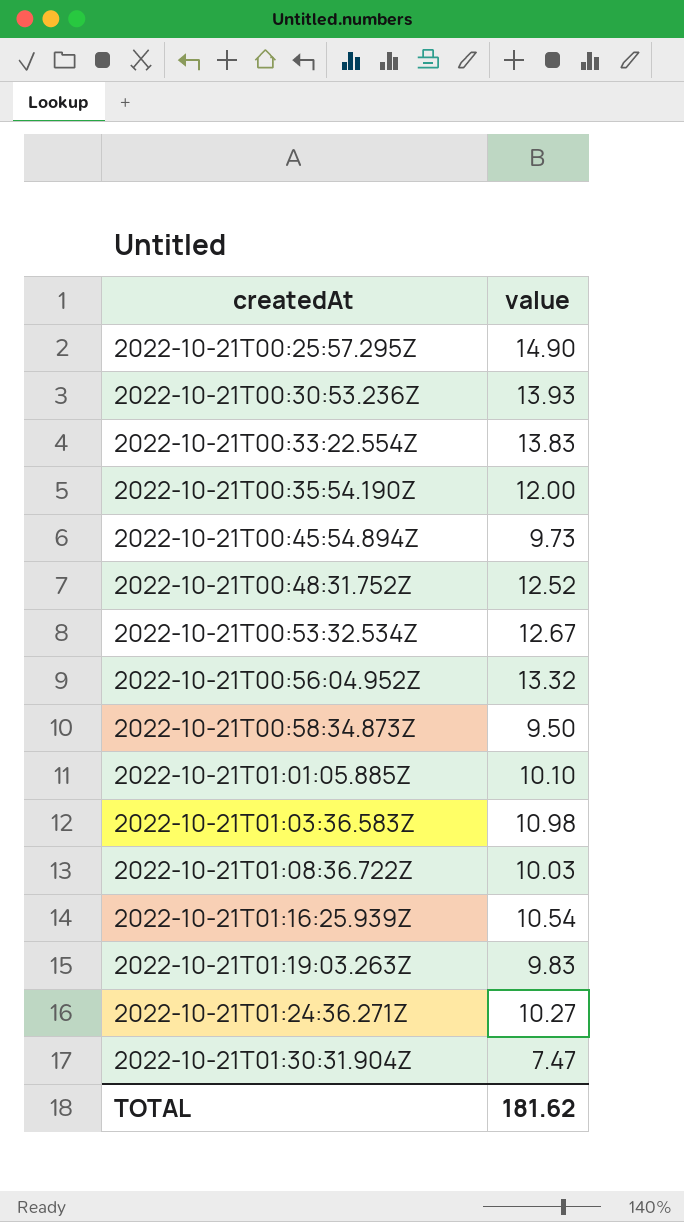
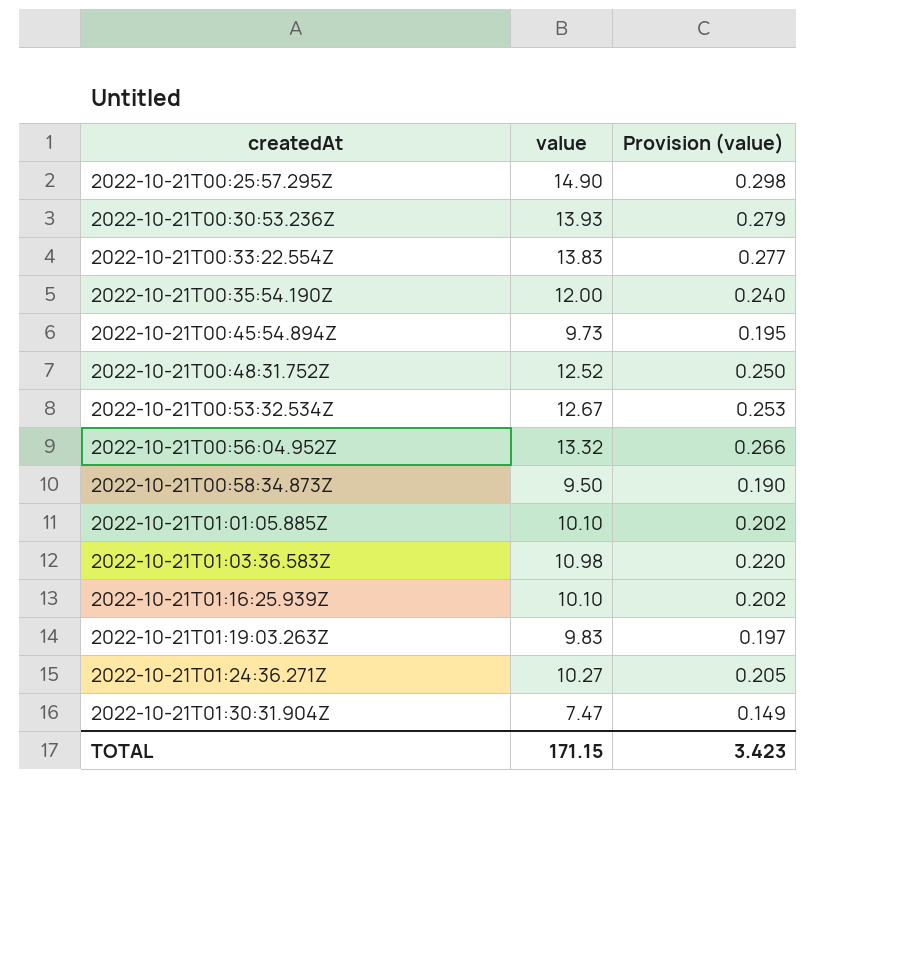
column Provision (value) | formula: none -> [value] * 0.02
row 2022-10-21T01:08:36.722Z: 10.03 -> none
2022-10-21T01:16:25.939Z | value: 10.54 -> 10.10
TOTAL | value: 181.62 -> 171.15

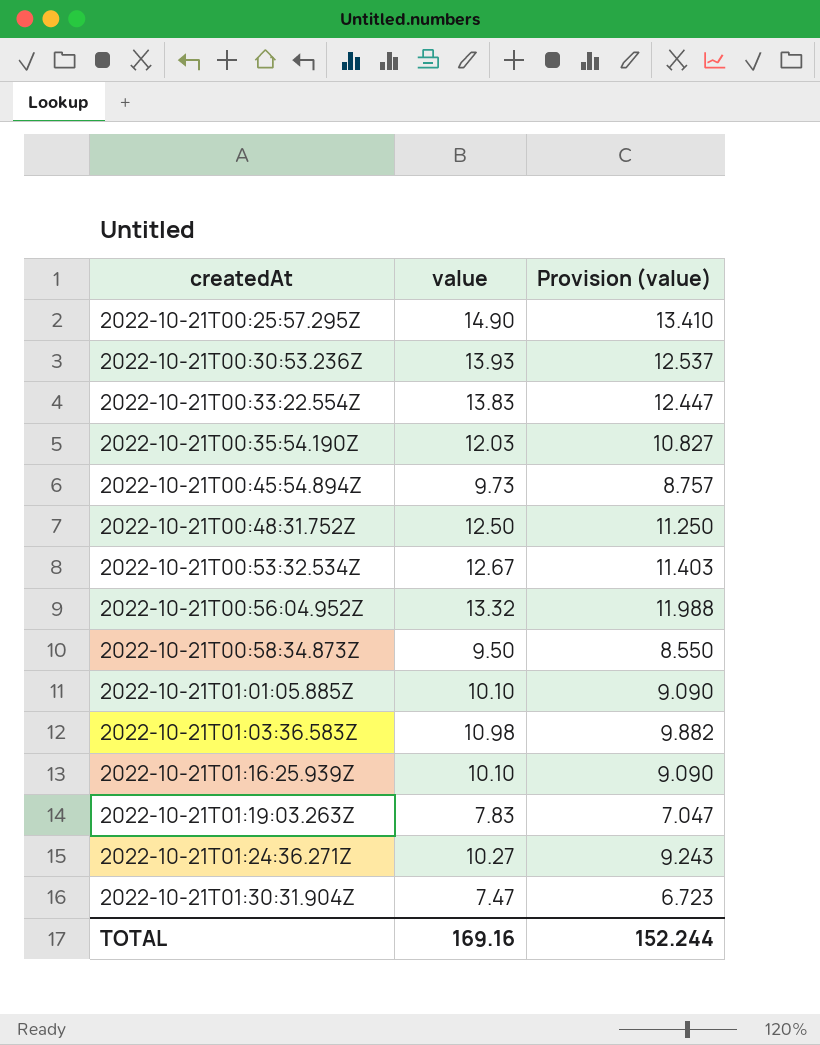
column Provision (value) | formula: [value] * 0.02 -> [value] * 0.9
2022-10-21T00:35:54.190Z | value: 12.00 -> 12.03
2022-10-21T00:48:31.752Z | value: 12.52 -> 12.50
2022-10-21T01:19:03.263Z | value: 9.83 -> 7.83
TOTAL | value: 171.15 -> 169.16
TOTAL | Provision (value): 3.423 -> 152.244

